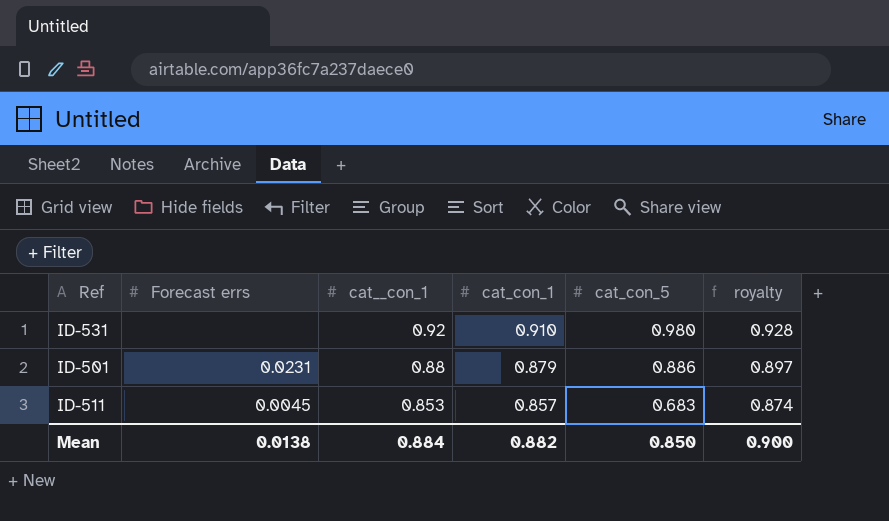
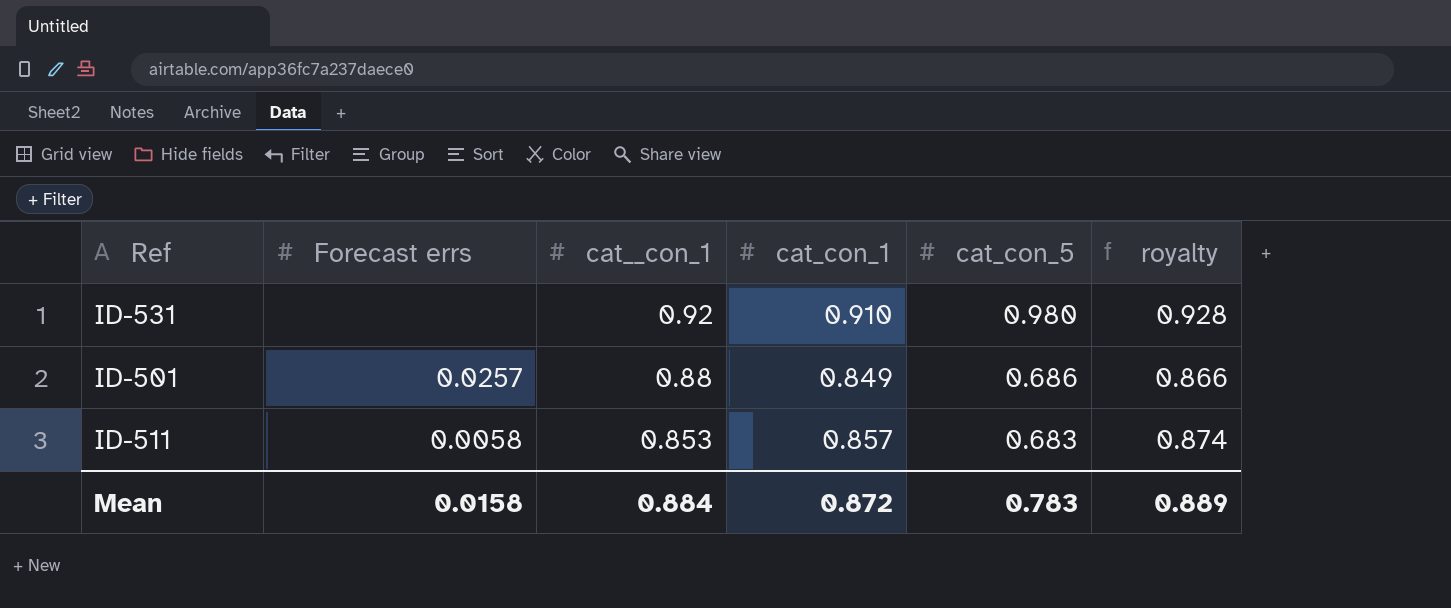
ID-501 | Forecast errs: 0.0231 -> 0.0257
ID-501 | cat_con_1: 0.879 -> 0.849
ID-501 | cat_con_5: 0.886 -> 0.686
ID-501 | royalty: 0.897 -> 0.866
ID-511 | Forecast errs: 0.0045 -> 0.0058
Mean | Forecast errs: 0.0138 -> 0.0158
Mean | cat_con_1: 0.882 -> 0.872
Mean | cat_con_5: 0.850 -> 0.783
Mean | royalty: 0.900 -> 0.889

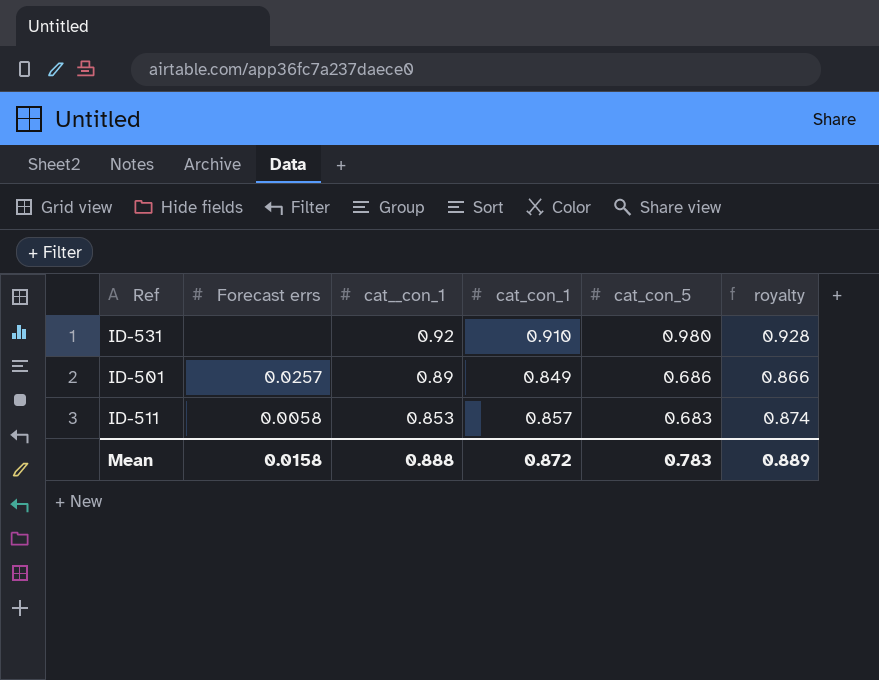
ID-501 | cat__con_1: 0.88 -> 0.89
Mean | cat__con_1: 0.884 -> 0.888

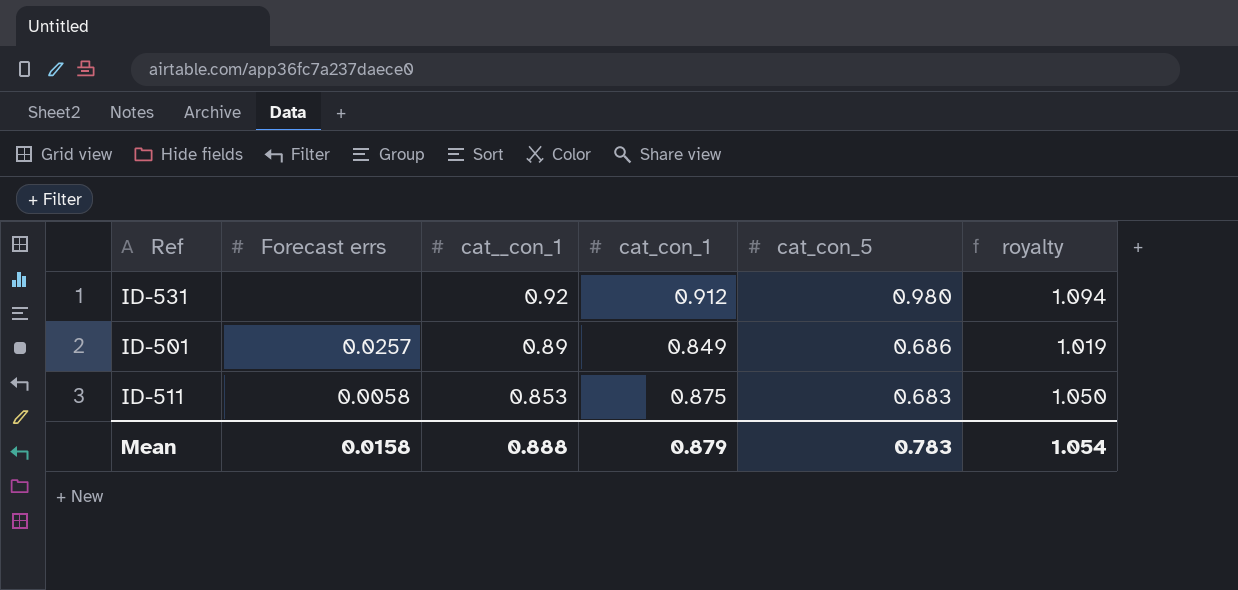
column royalty | formula: [cat_con_1] * 1.02 -> [cat_con_1] * 1.2
ID-531 | cat_con_1: 0.910 -> 0.912
ID-511 | cat_con_1: 0.857 -> 0.875
Mean | cat_con_1: 0.872 -> 0.879
Mean | royalty: 0.889 -> 1.054

